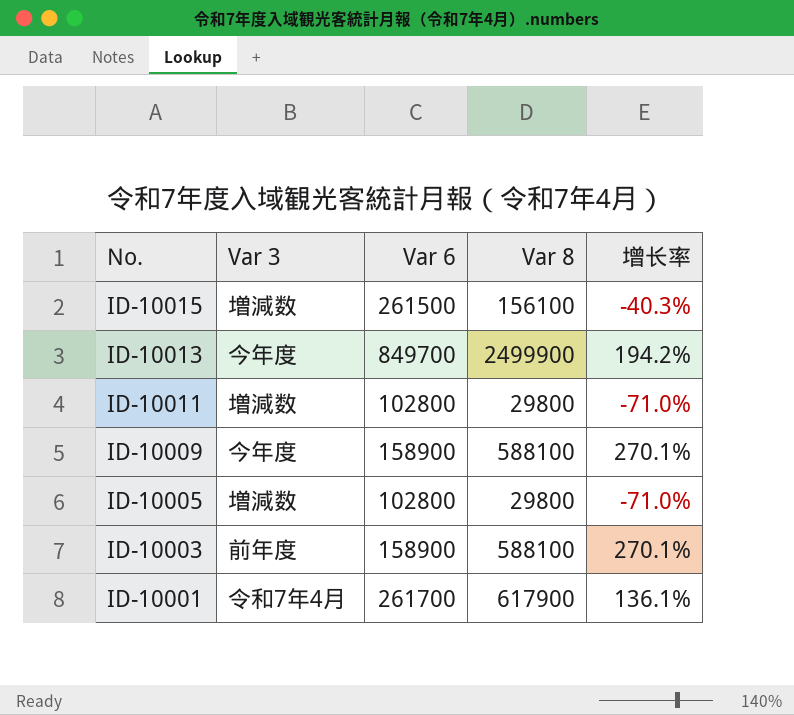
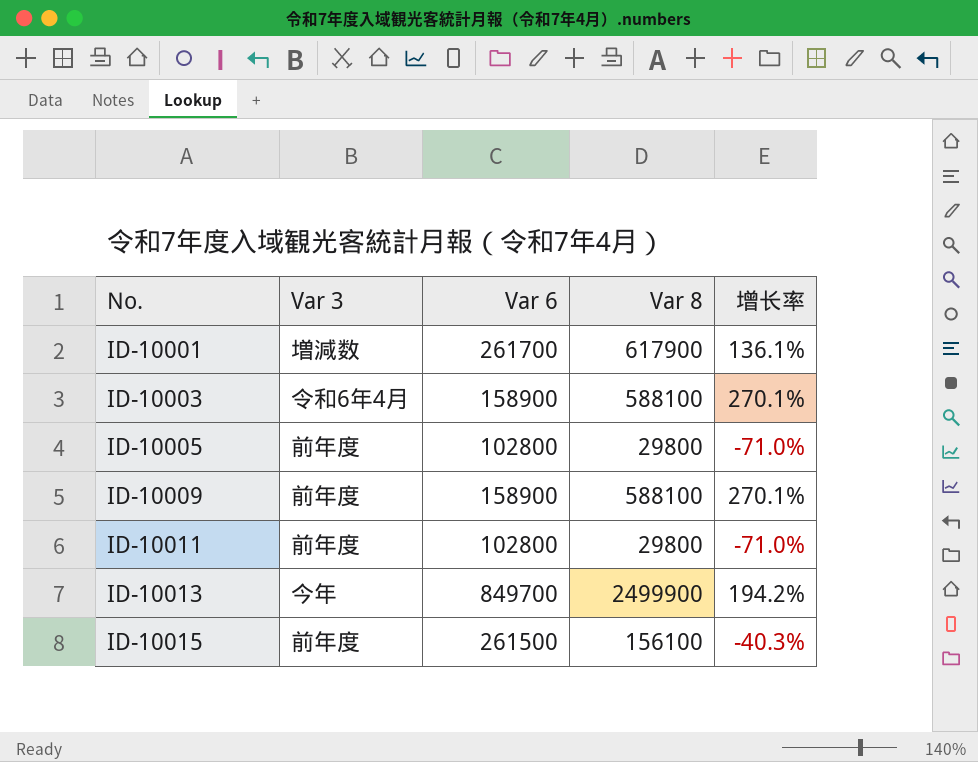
row order: No. descending -> No. ascending
ID-10001 | Var 3: 令和7年4月 -> 増減数
ID-10003 | Var 3: 前年度 -> 令和6年4月
ID-10005 | Var 3: 増減数 -> 前年度
ID-10009 | Var 3: 今年度 -> 前年度
ID-10011 | Var 3: 増減数 -> 前年度
ID-10013 | Var 3: 今年度 -> 今年
ID-10015 | Var 3: 増減数 -> 前年度

